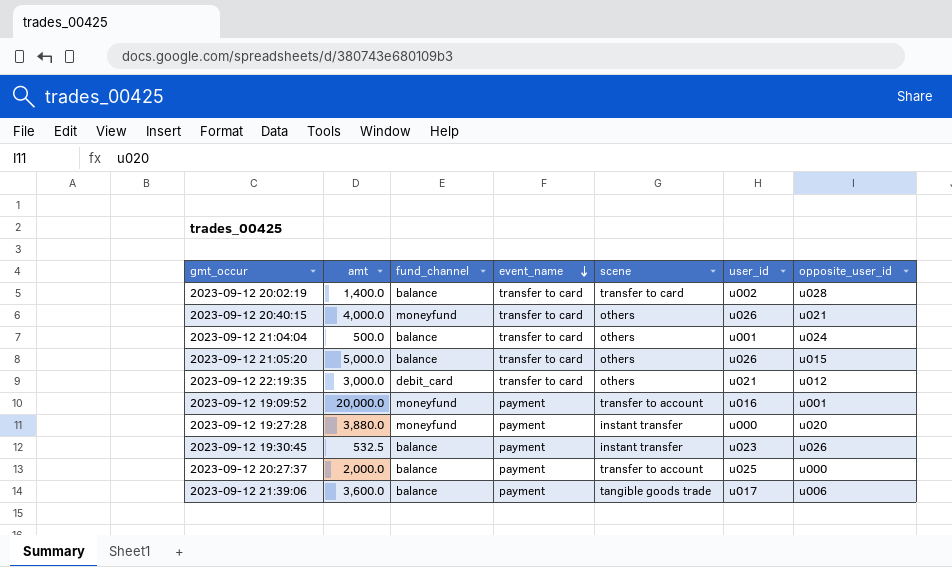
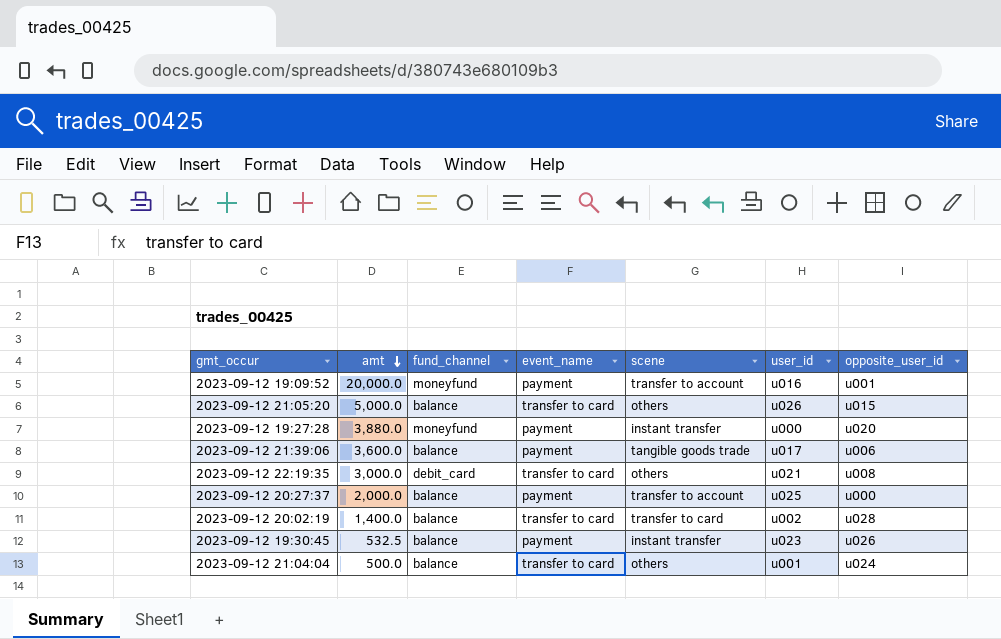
row order: event_name descending -> amt descending
row 2023-09-12 20:40:15: 4,000.0 | moneyfund | transfer to card | others | u026 | u021 -> none
2023-09-12 22:19:35 | opposite_user_id: u012 -> u008

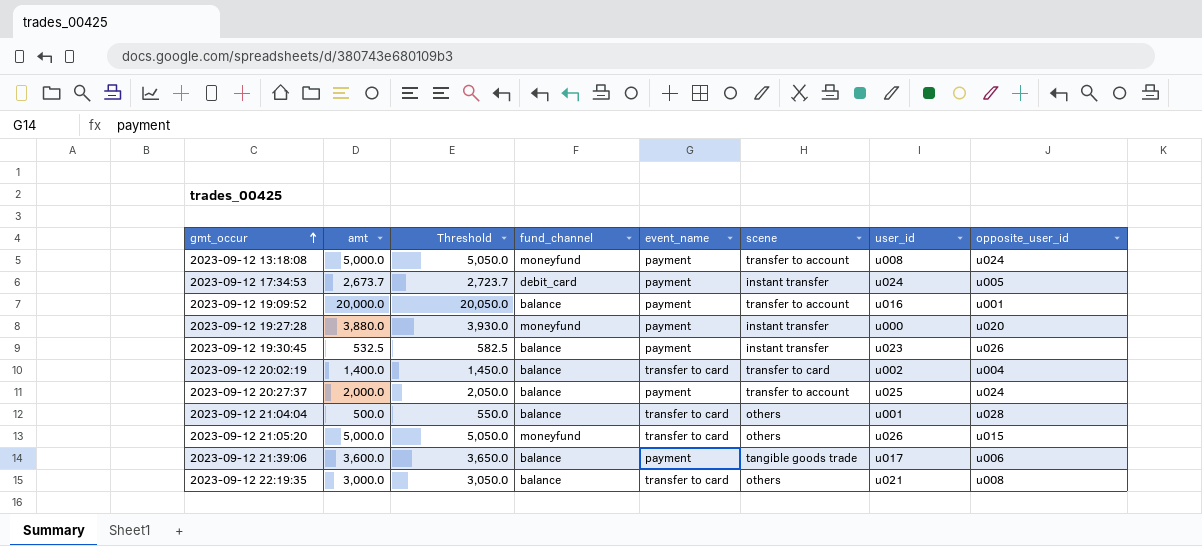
row order: amt descending -> gmt_occur ascending
column Threshold | formula: none -> [amt] + 50
row 2023-09-12 13:18:08: none -> 5,000.0 | 5,050.0 | moneyfund | payment | transfer to account | u008 | u024
row 2023-09-12 17:34:53: none -> 2,673.7 | 2,723.7 | debit_card | payment | instant transfer | u024 | u005
2023-09-12 19:09:52 | fund_channel: moneyfund -> balance
2023-09-12 20:02:19 | opposite_user_id: u028 -> u004
2023-09-12 20:27:37 | opposite_user_id: u000 -> u024
2023-09-12 21:04:04 | opposite_user_id: u024 -> u028
2023-09-12 21:05:20 | fund_channel: balance -> moneyfund
2023-09-12 22:19:35 | fund_channel: debit_card -> balance

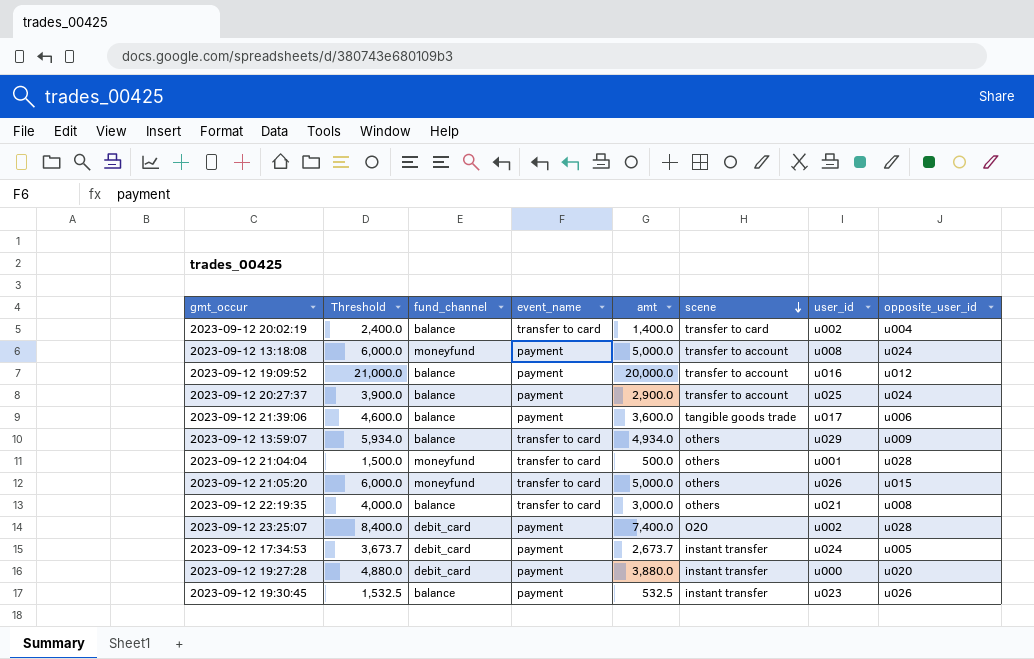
row order: gmt_occur ascending -> scene descending
column Threshold | formula: [amt] + 50 -> [amt] + 1000
column amt | position: 2 -> 5
2023-09-12 19:09:52 | opposite_user_id: u001 -> u012
2023-09-12 20:27:37 | amt: 2,000.0 -> 2,900.0
row 2023-09-12 13:59:07: none -> 5,934.0 | balance | transfer to card | 4,934.0 | others | u029 | u009
2023-09-12 21:04:04 | fund_channel: balance -> moneyfund
row 2023-09-12 23:25:07: none -> 8,400.0 | debit_card | payment | 7,400.0 | O2O | u002 | u028
2023-09-12 19:27:28 | fund_channel: moneyfund -> debit_card

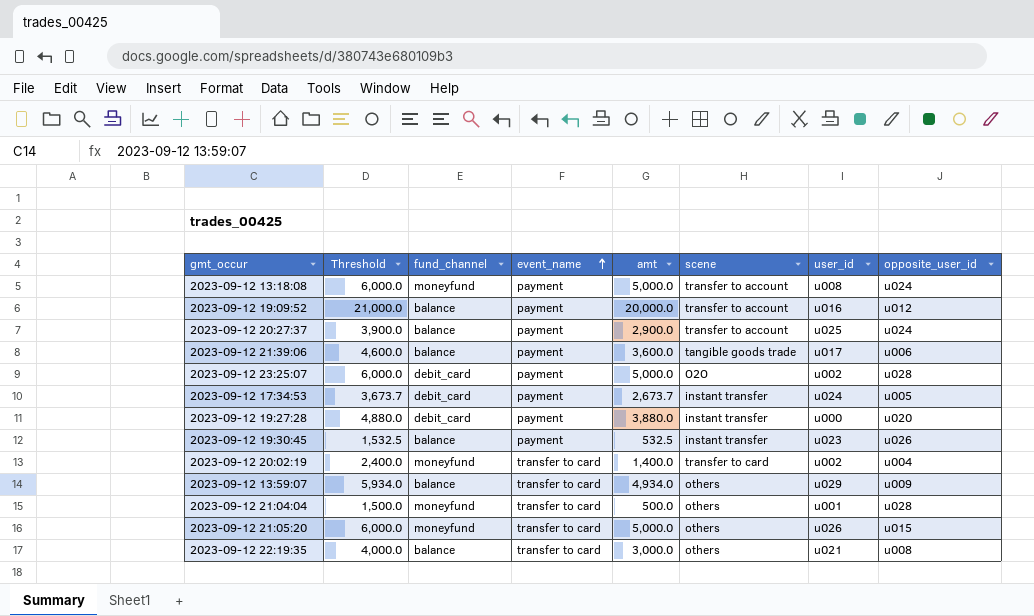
row order: scene descending -> event_name ascending
2023-09-12 23:25:07 | Threshold: 8,400.0 -> 6,000.0
2023-09-12 23:25:07 | amt: 7,400.0 -> 5,000.0
2023-09-12 20:02:19 | fund_channel: balance -> moneyfund

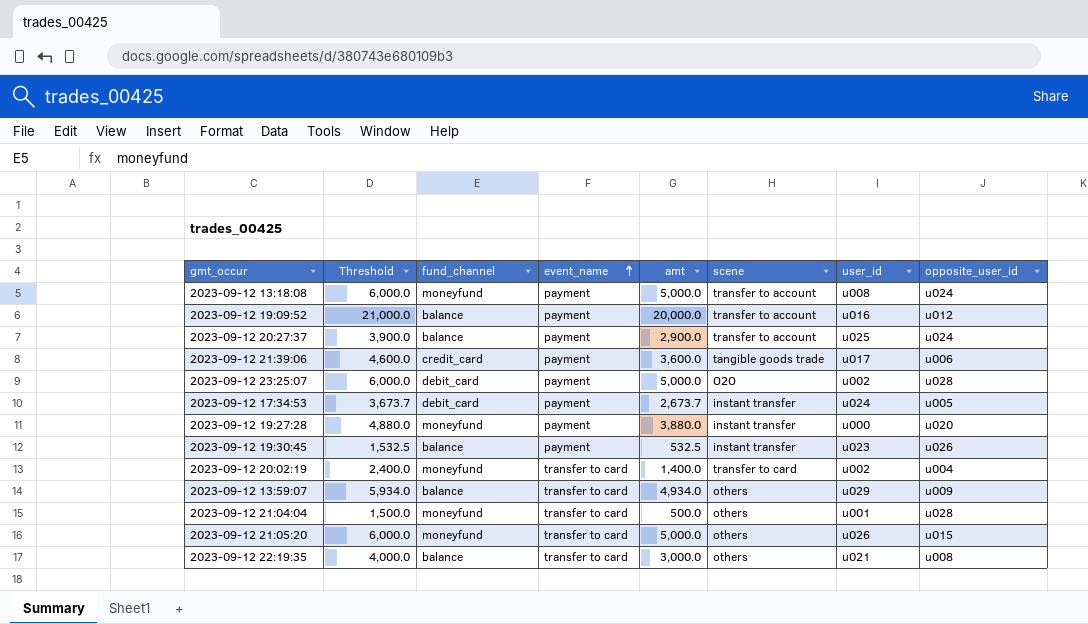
2023-09-12 21:39:06 | fund_channel: balance -> credit_card
2023-09-12 19:27:28 | fund_channel: debit_card -> moneyfund

